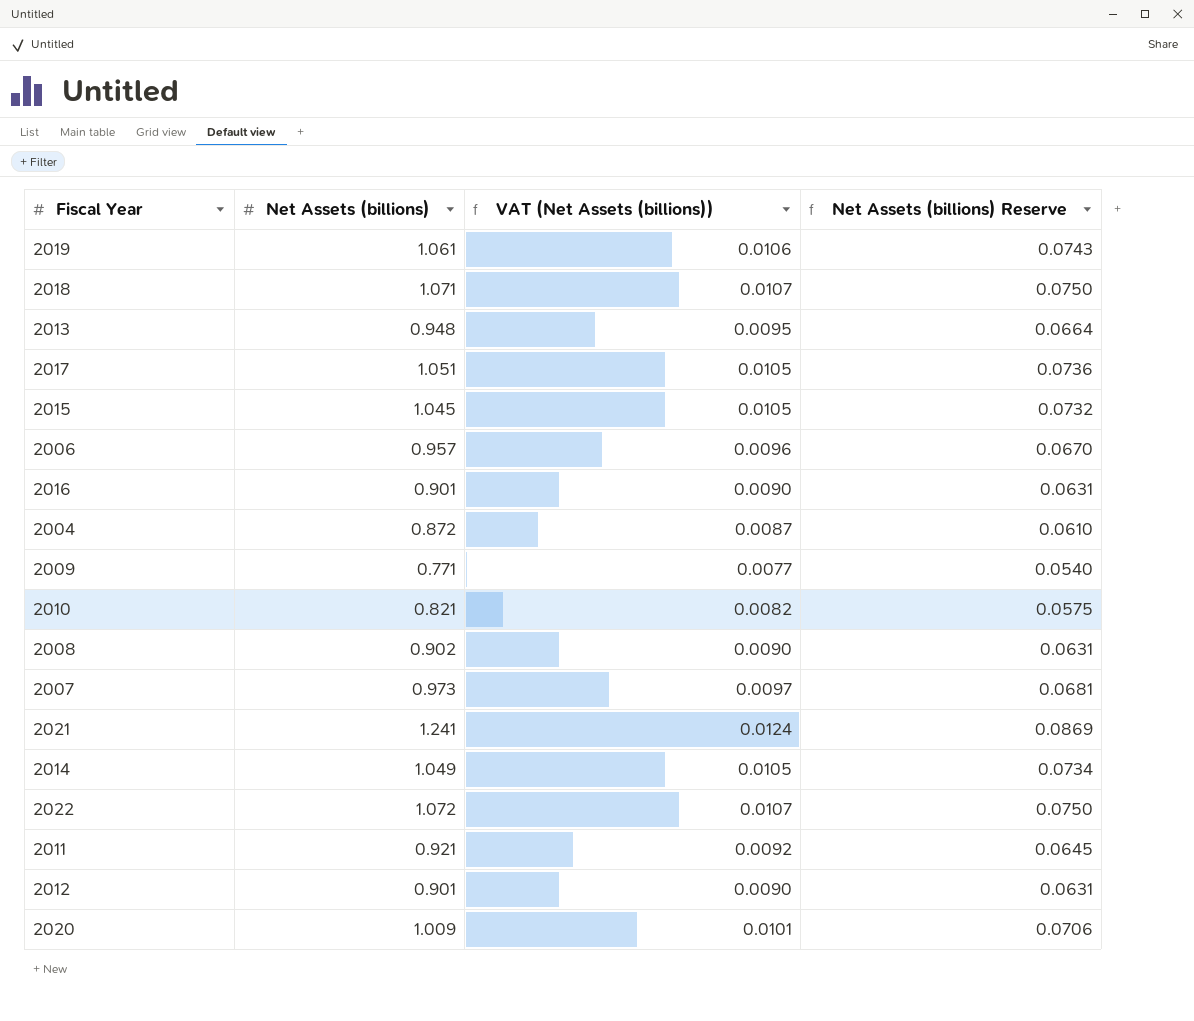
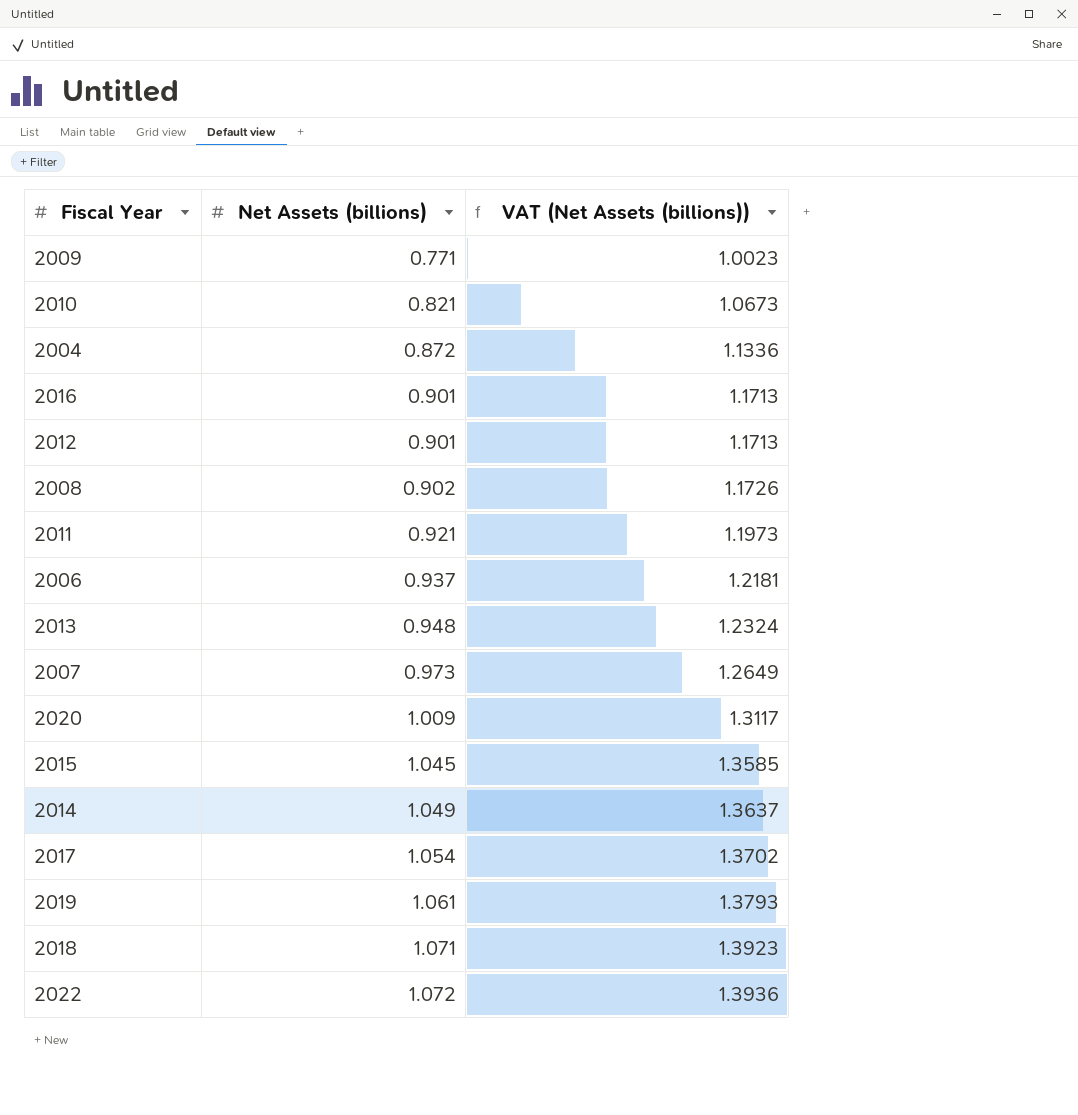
row order: none -> Net Assets (billions) ascending
column Net Assets (billions) Reserve | formula: [Net Assets (billions)] * 0.07 -> none
column VAT (Net Assets (billions)) | formula: [Net Assets (billions)] * 0.01 -> [Net Assets (billions)] * 1.3
row 2021: 1.241 | 0.0124 | 0.0869 -> none
2006 | Net Assets (billions): 0.957 -> 0.937
2017 | Net Assets (billions): 1.051 -> 1.054

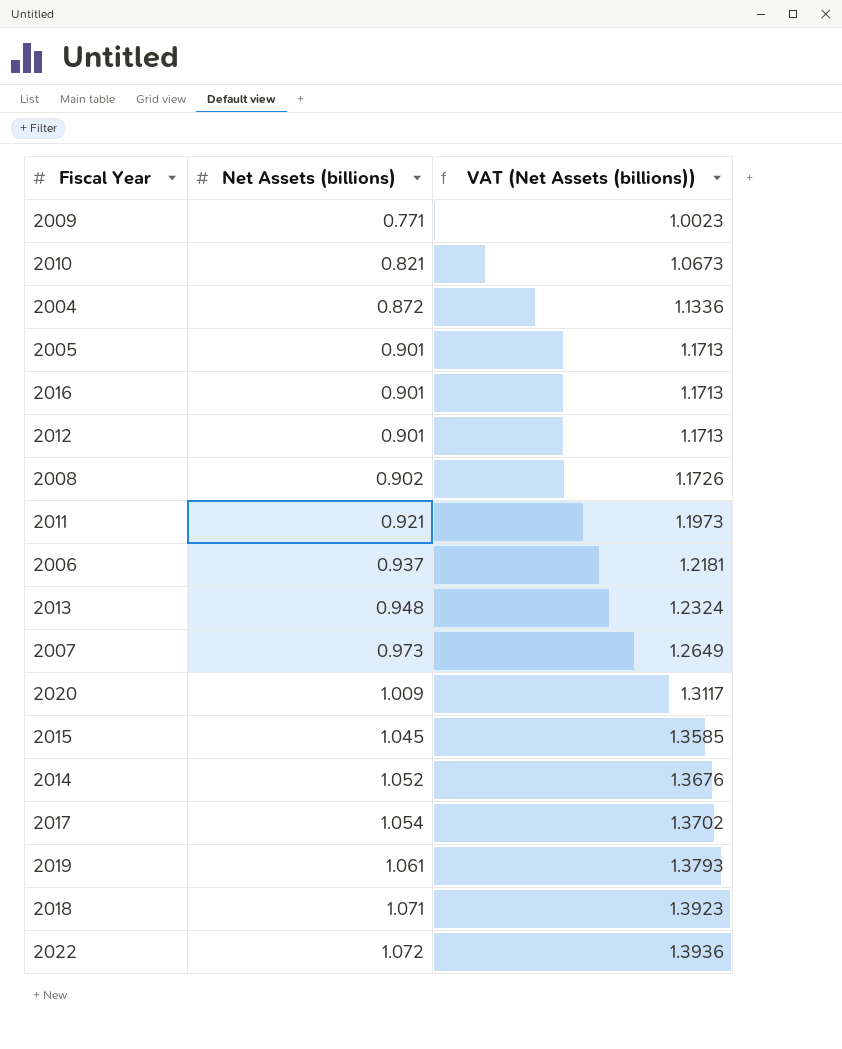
row 2005: none -> 0.901 | 1.1713
2014 | Net Assets (billions): 1.049 -> 1.052
2014 | VAT (Net Assets (billions)): 1.3637 -> 1.3676

